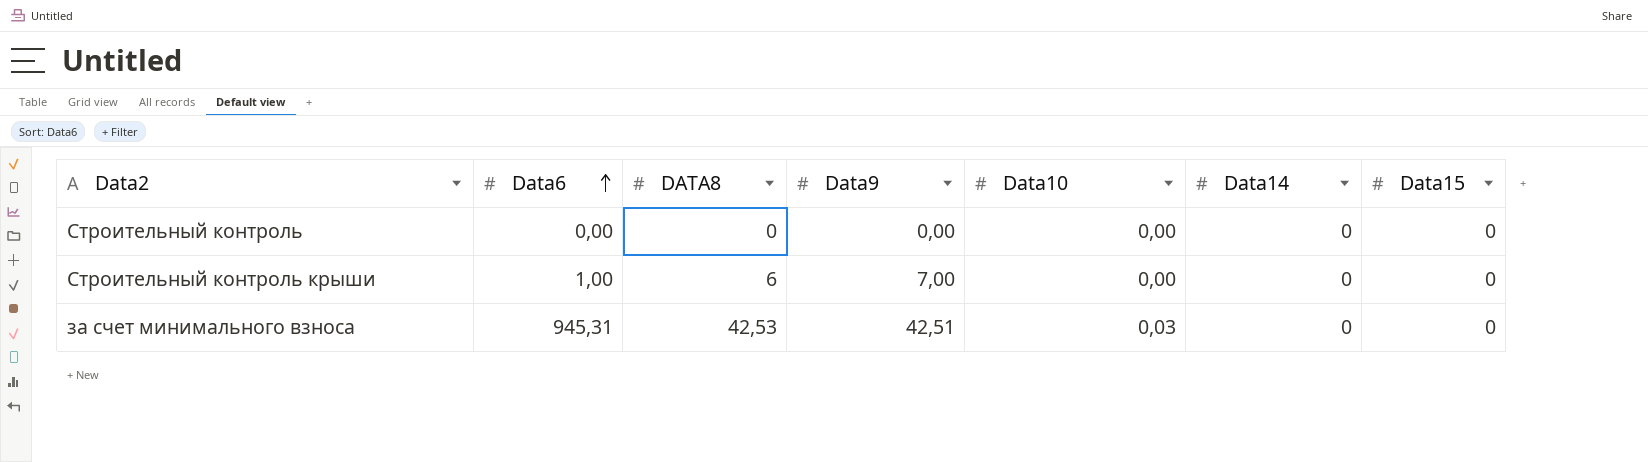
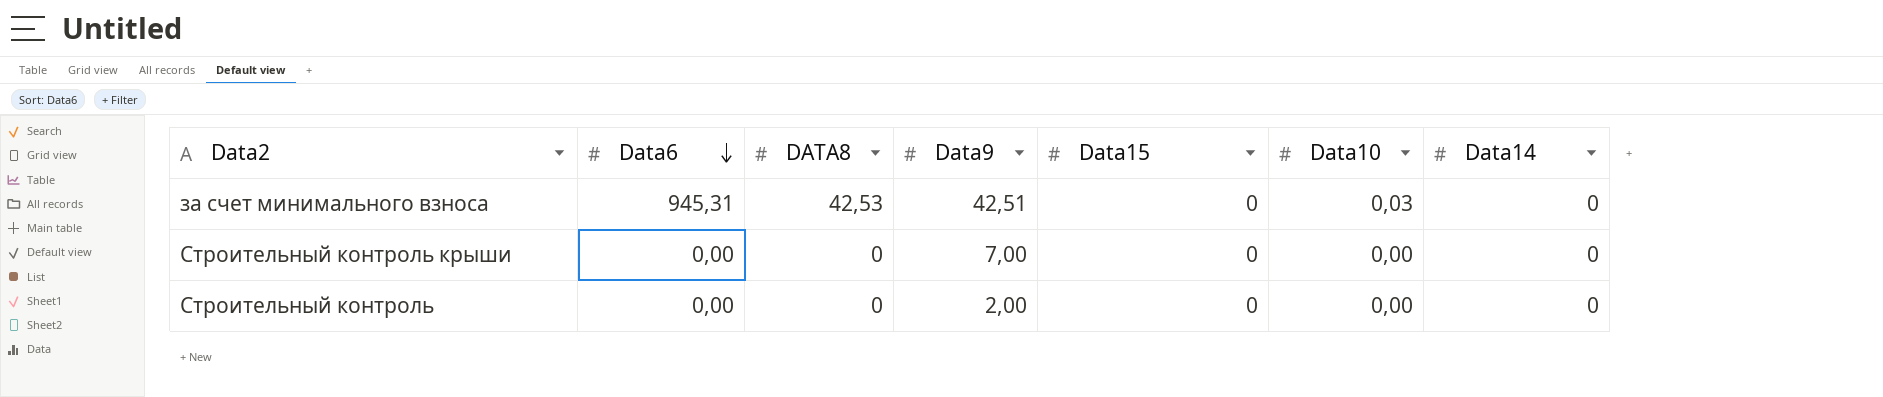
row order: Data6 ascending -> Data6 descending
column Data15 | position: 7 -> 5
Строительный контроль крыши | Data6: 1,00 -> 0,00
Строительный контроль крыши | DATA8: 6 -> 0
Строительный контроль | Data9: 0,00 -> 2,00

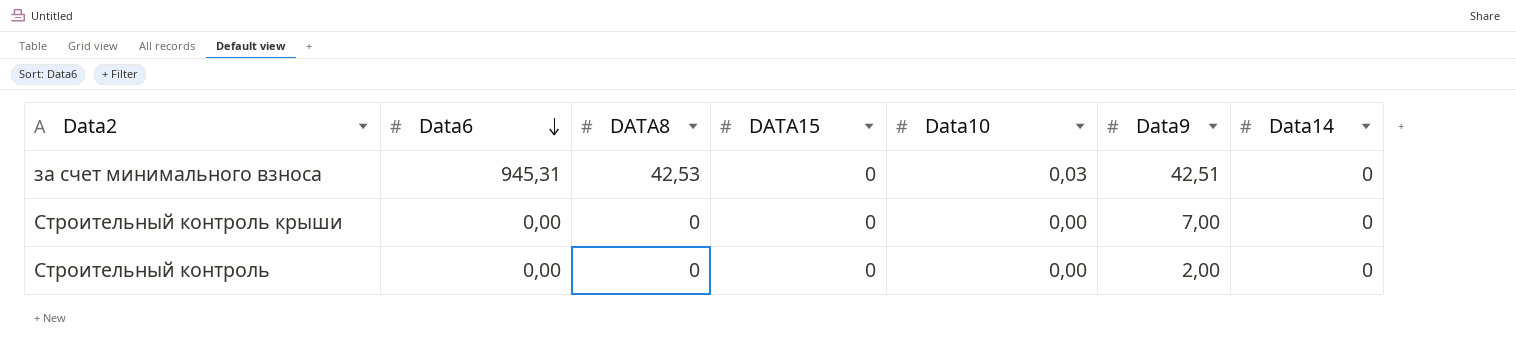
column name: Data15 -> DATA15
column Data9 | position: 4 -> 6

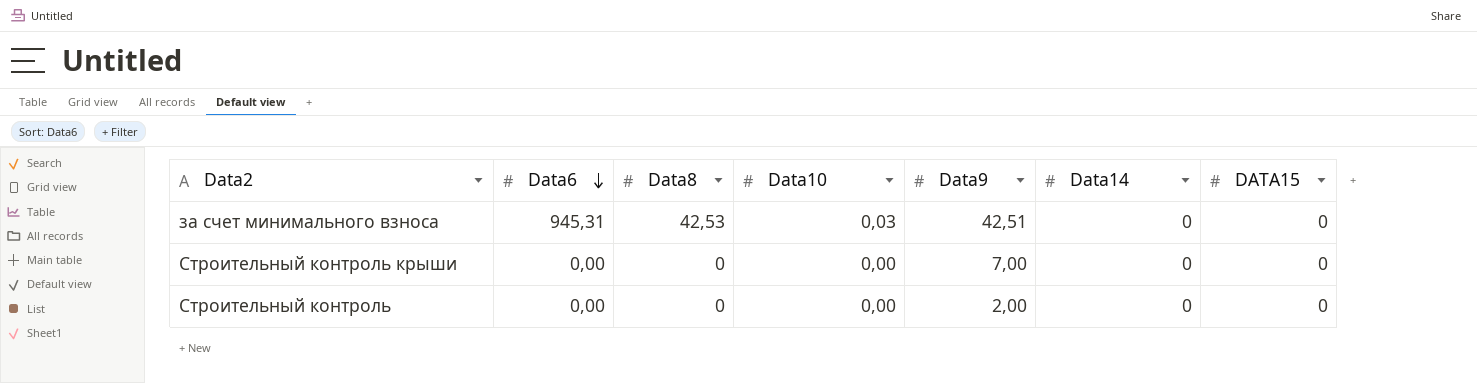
column name: DATA8 -> Data8
column DATA15 | position: 4 -> 7

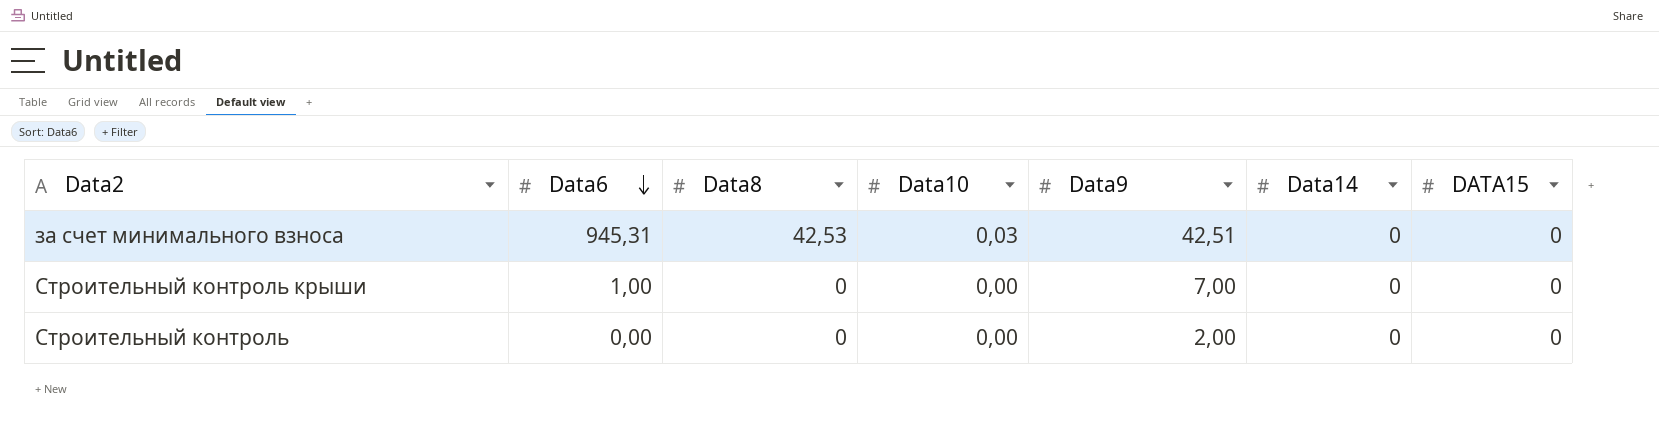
Строительный контроль крыши | Data6: 0,00 -> 1,00

